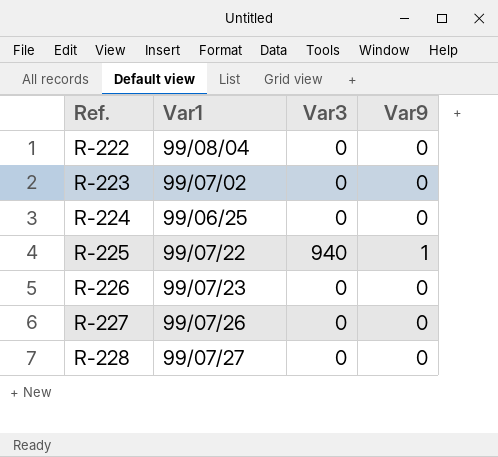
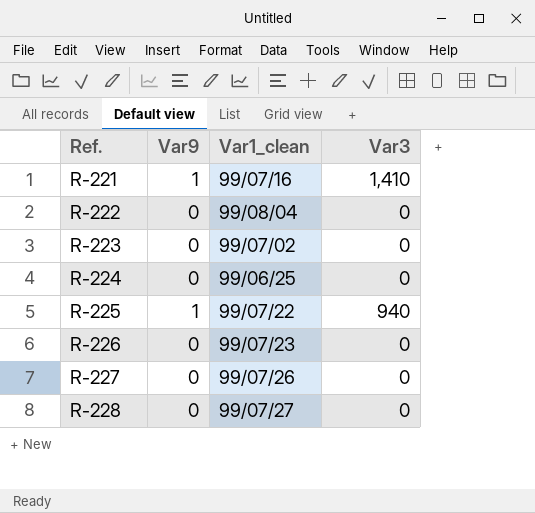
column Var9 | position: 4 -> 2
column name: Var1 -> Var1_clean
row R-221: none -> 1 | 99/07/16 | 1,410

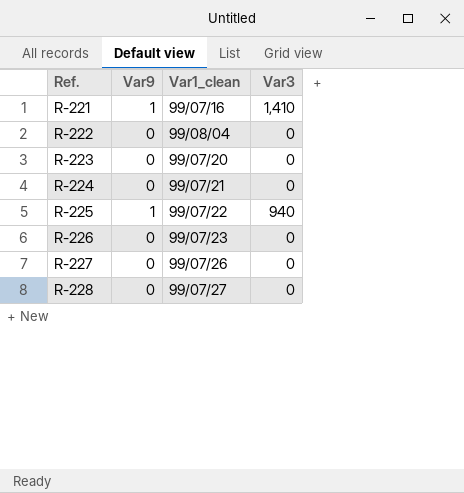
R-223 | Var1_clean: 99/07/02 -> 99/07/20
R-224 | Var1_clean: 99/06/25 -> 99/07/21

